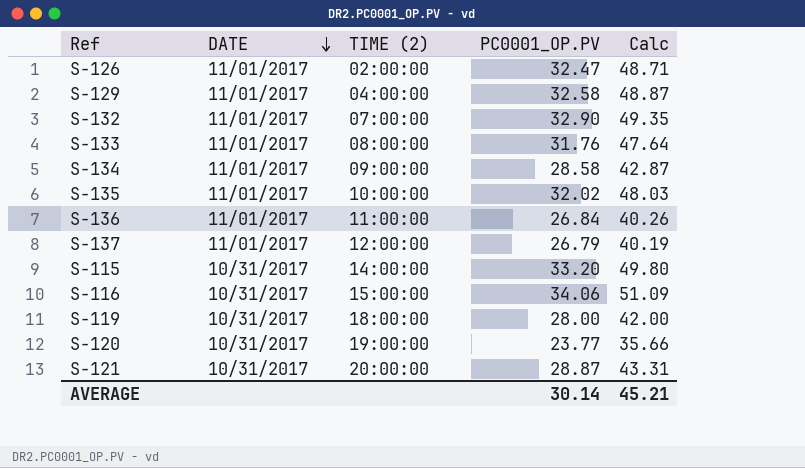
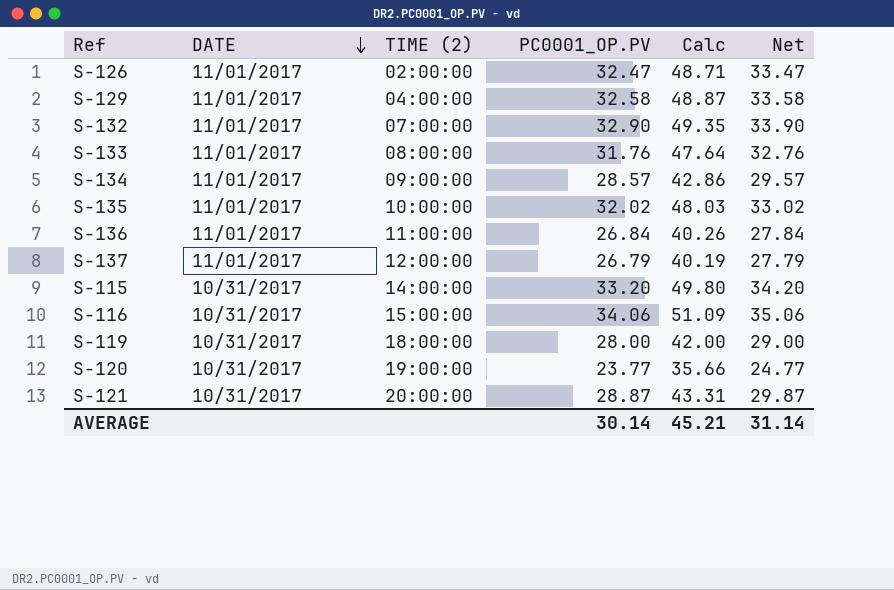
column Net | formula: none -> [PC0001_OP.PV] + 1
S-134 | PC0001_OP.PV: 28.58 -> 28.57
S-134 | Calc: 42.87 -> 42.86

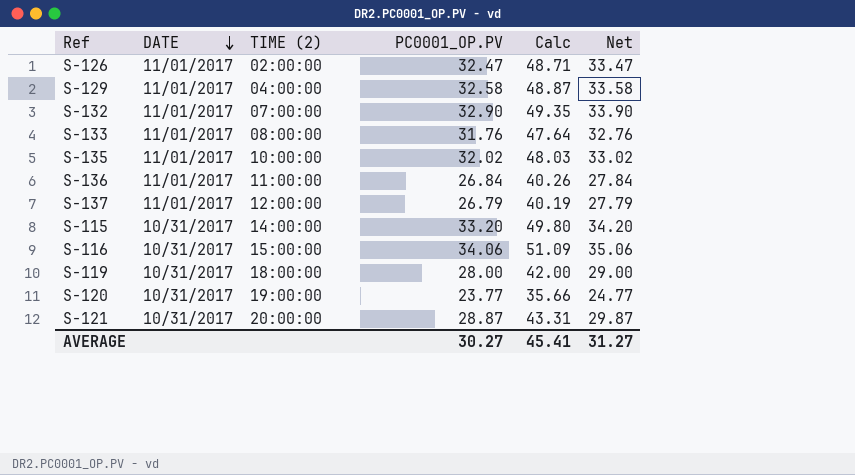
row S-134: 11/01/2017 | 09:00:00 | 28.57 | 42.86 | 29.57 -> none
AVERAGE | PC0001_OP.PV: 30.14 -> 30.27
AVERAGE | Calc: 45.21 -> 45.41
AVERAGE | Net: 31.14 -> 31.27

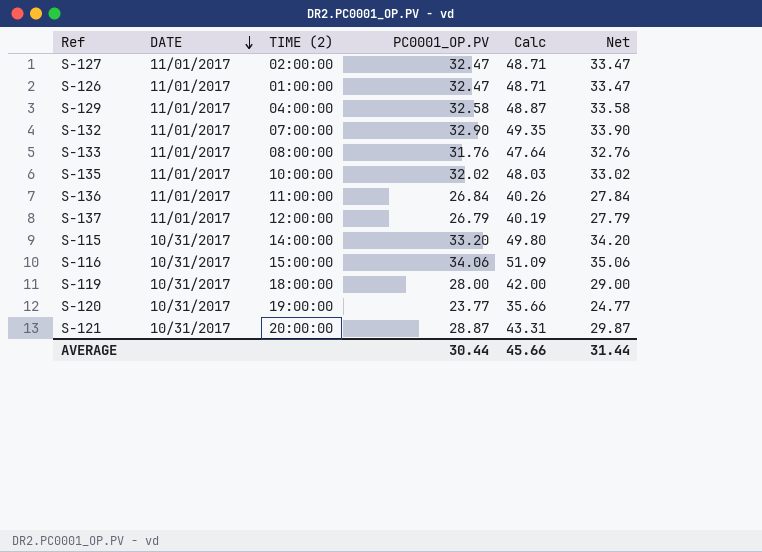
row S-127: none -> 11/01/2017 | 02:00:00 | 32.47 | 48.71 | 33.47
S-126 | TIME (2): 02:00:00 -> 01:00:00
AVERAGE | PC0001_OP.PV: 30.27 -> 30.44
AVERAGE | Calc: 45.41 -> 45.66
AVERAGE | Net: 31.27 -> 31.44

